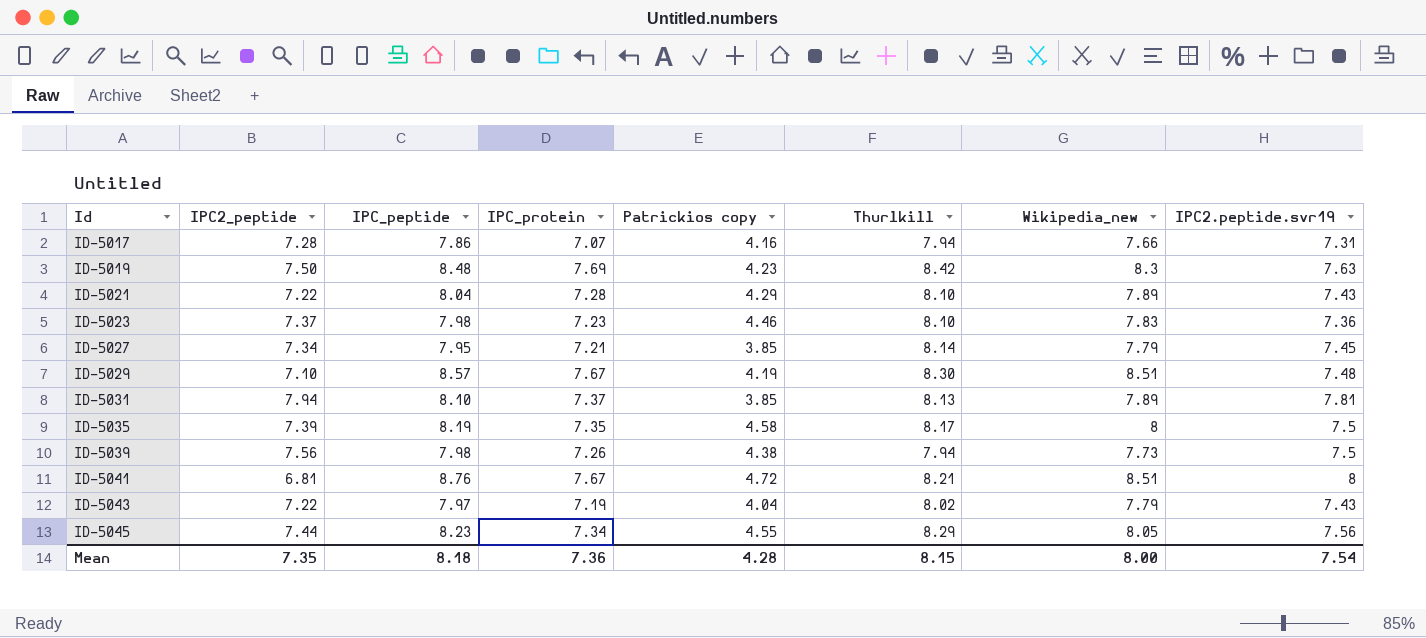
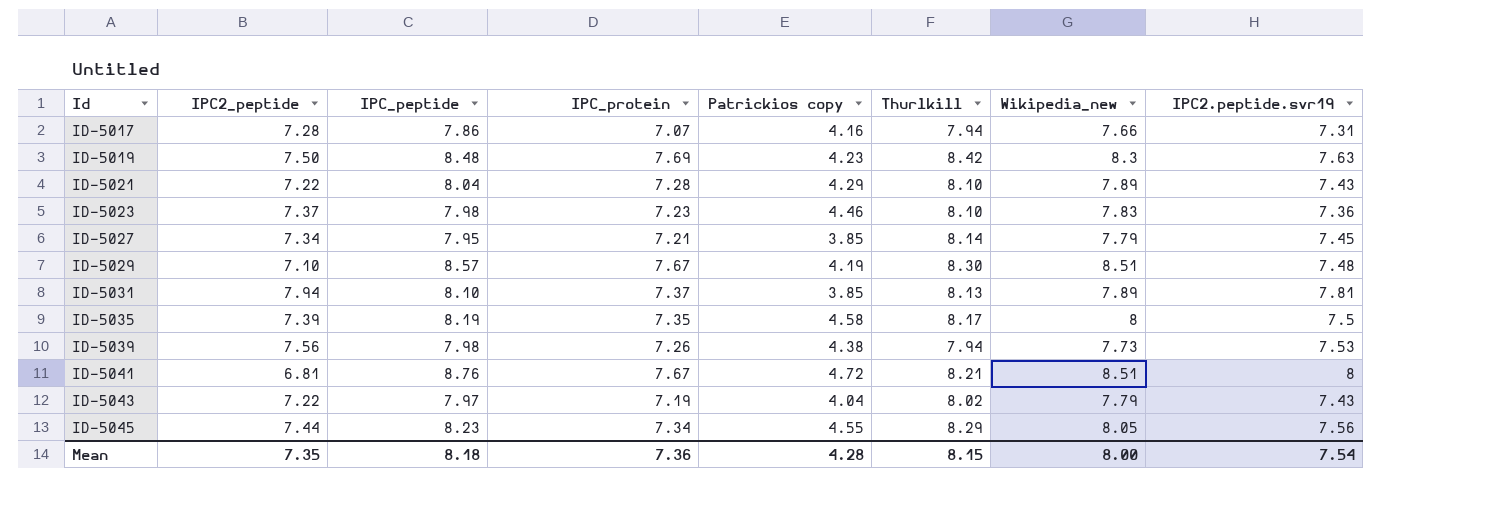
ID-5039 | IPC2.peptide.svr19: 7.5 -> 7.53

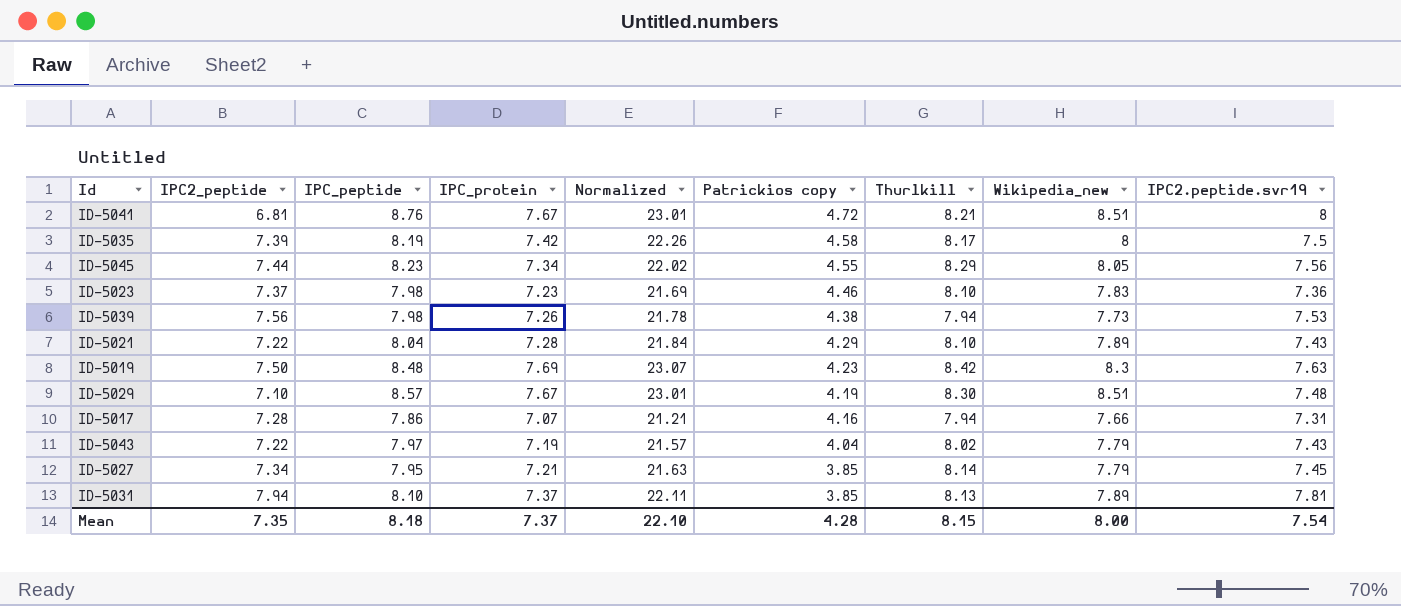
row order: Id ascending -> Patrickios copy descending
column Normalized | formula: none -> [IPC_protein] * 3
ID-5035 | IPC_protein: 7.35 -> 7.42
Mean | IPC_protein: 7.36 -> 7.37

